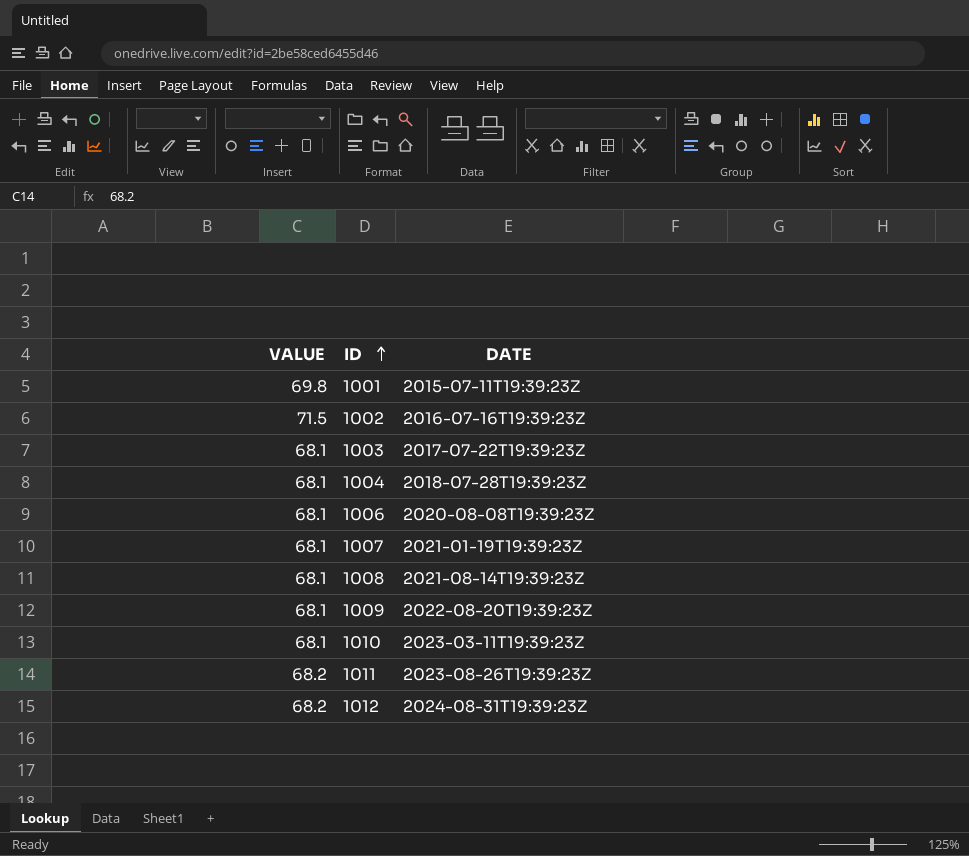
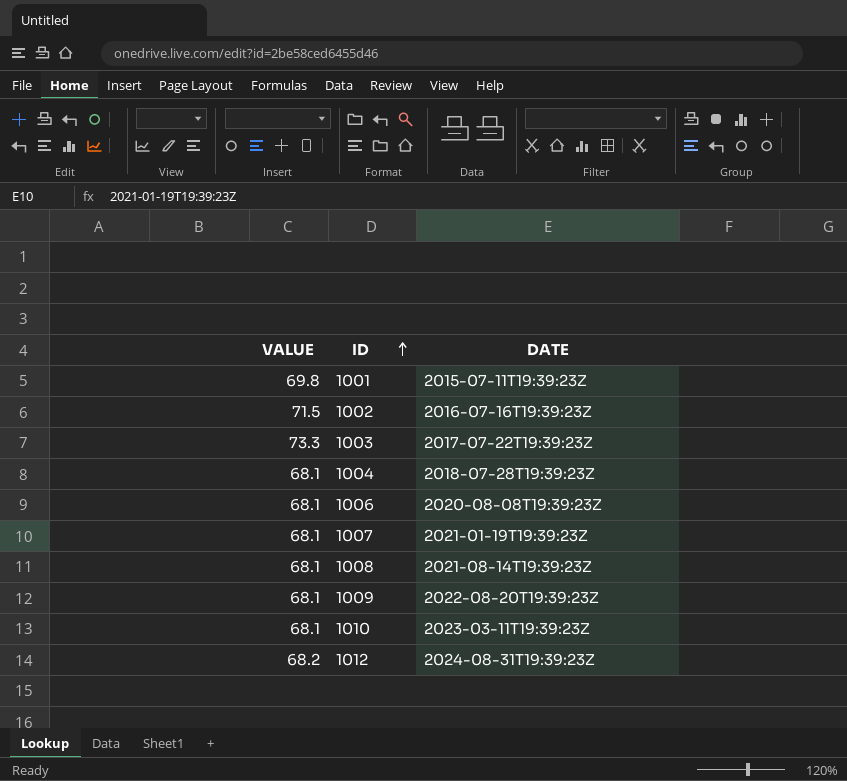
row 1011: 68.2 | 2023-08-26T19:39:23Z -> none
1003 | VALUE: 68.1 -> 73.3

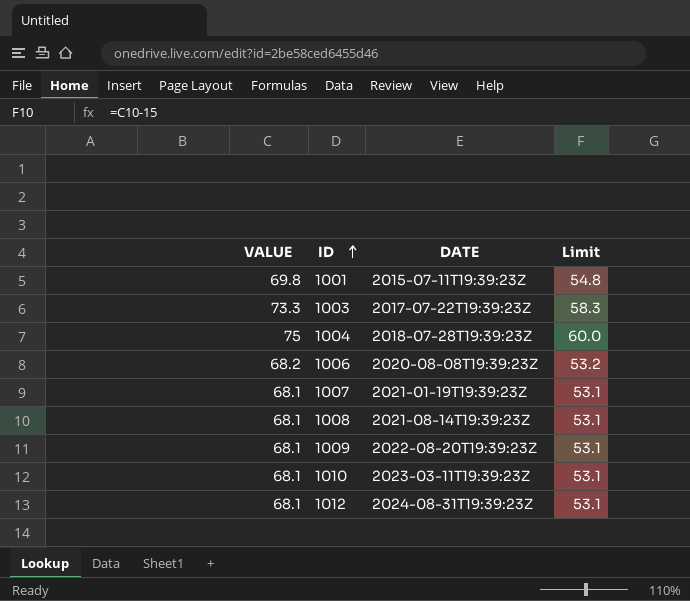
column Limit | formula: none -> [VALUE] - 15
row 1002: 71.5 | 2016-07-16T19:39:23Z -> none
1004 | VALUE: 68.1 -> 75
1006 | VALUE: 68.1 -> 68.2
1012 | VALUE: 68.2 -> 68.1

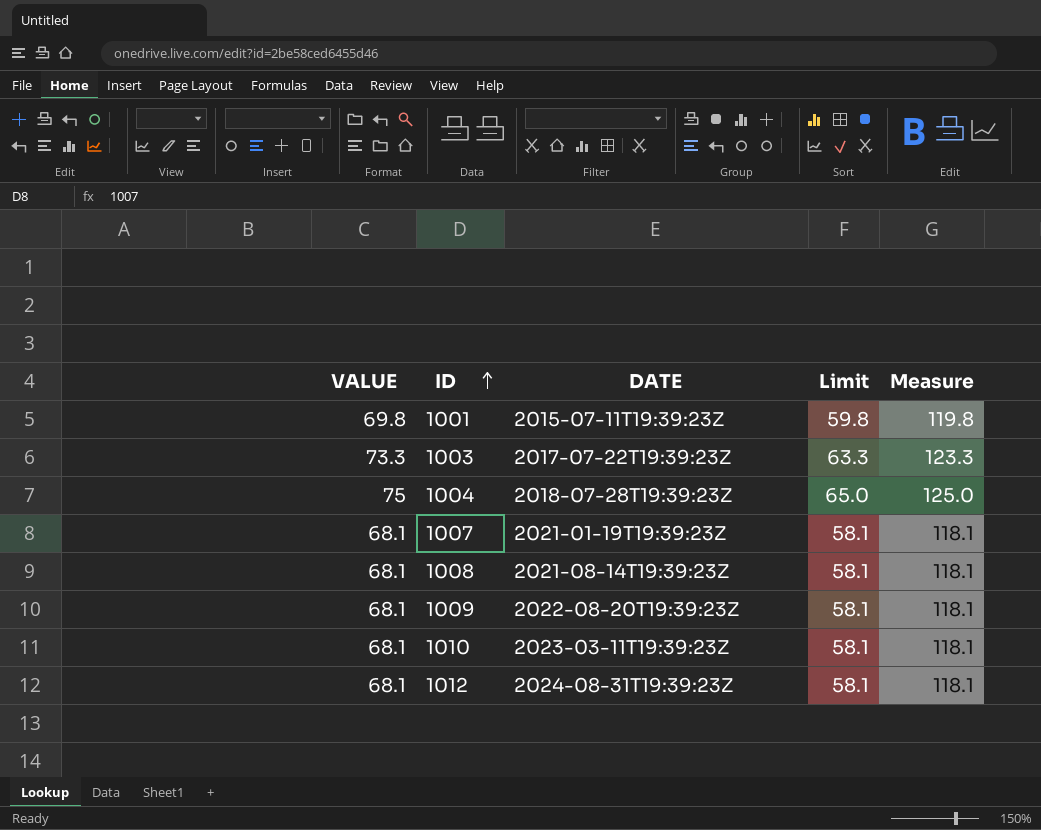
column Limit | formula: [VALUE] - 15 -> [VALUE] - 10
column Measure | formula: none -> [VALUE] + 50
row 1006: 68.2 | 2020-08-08T19:39:23Z | 53.2 -> none

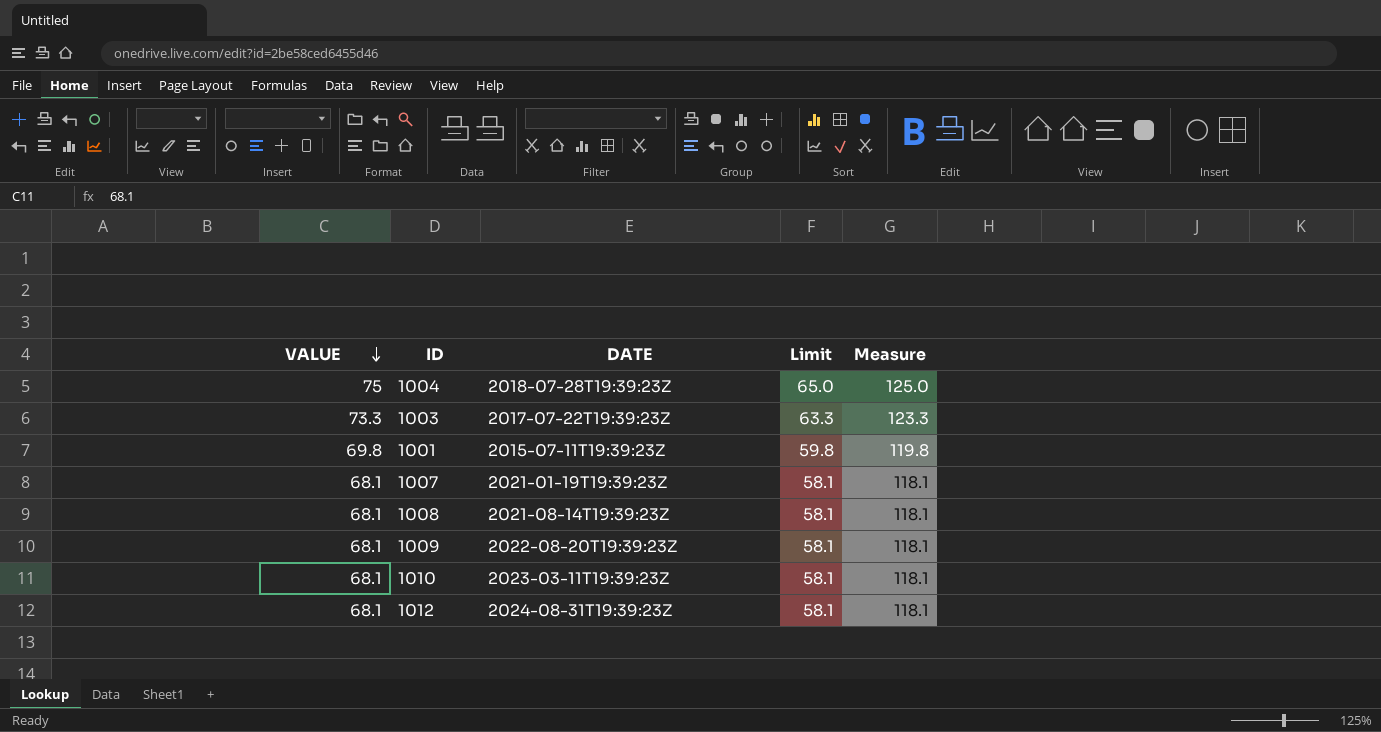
row order: ID ascending -> VALUE descending

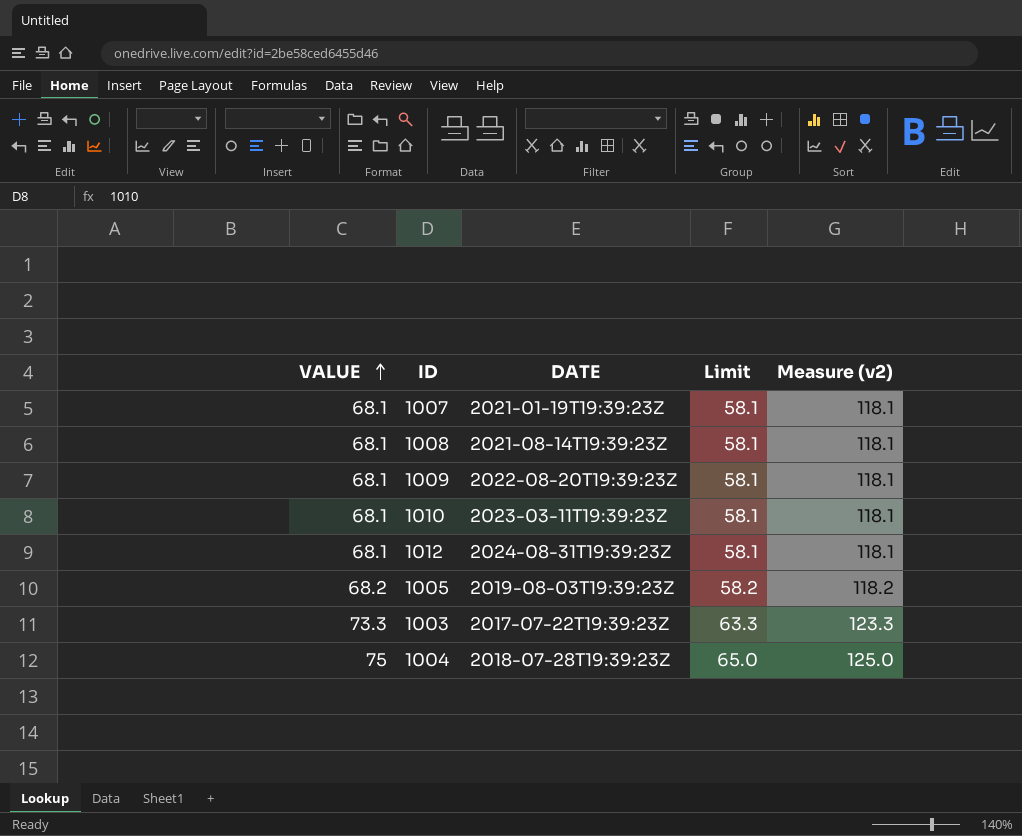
row order: VALUE descending -> VALUE ascending
column name: Measure -> Measure (v2)
row 1001: 69.8 | 2015-07-11T19:39:23Z | 59.8 | 119.8 -> none
row 1005: none -> 68.2 | 2019-08-03T19:39:23Z | 58.2 | 118.2

